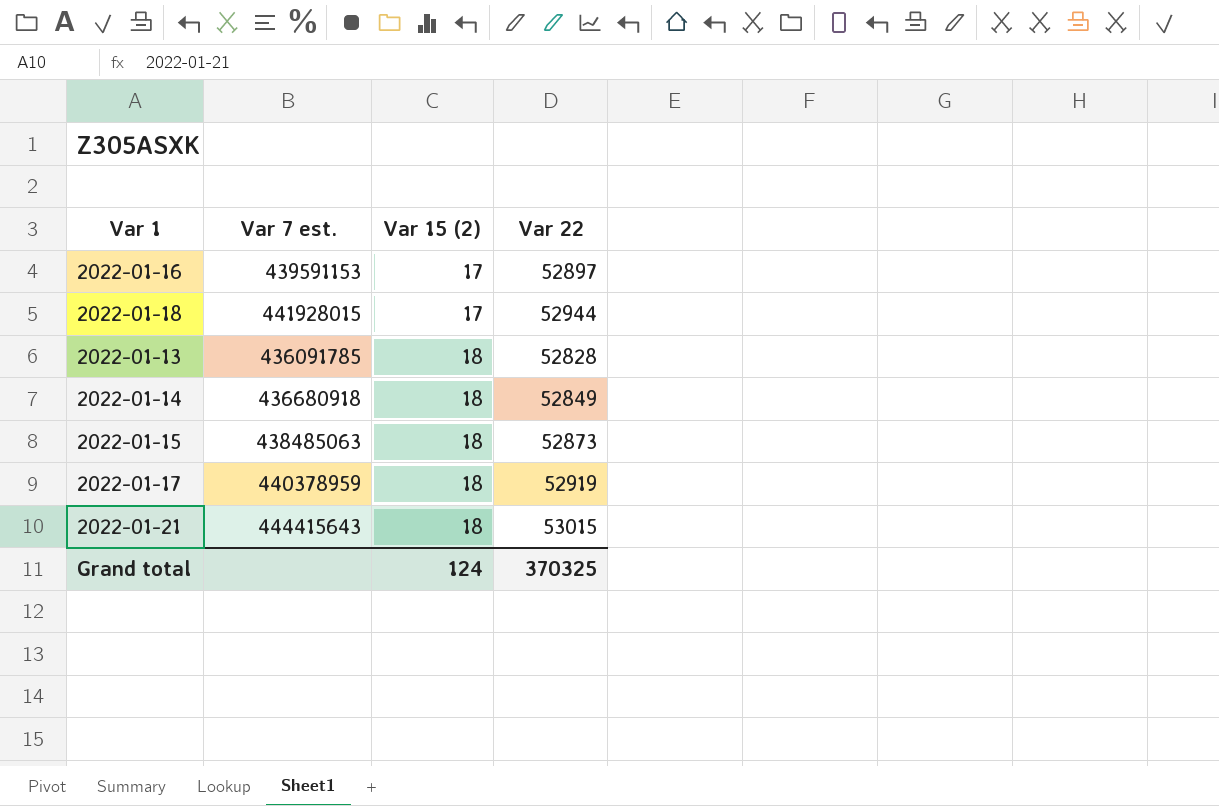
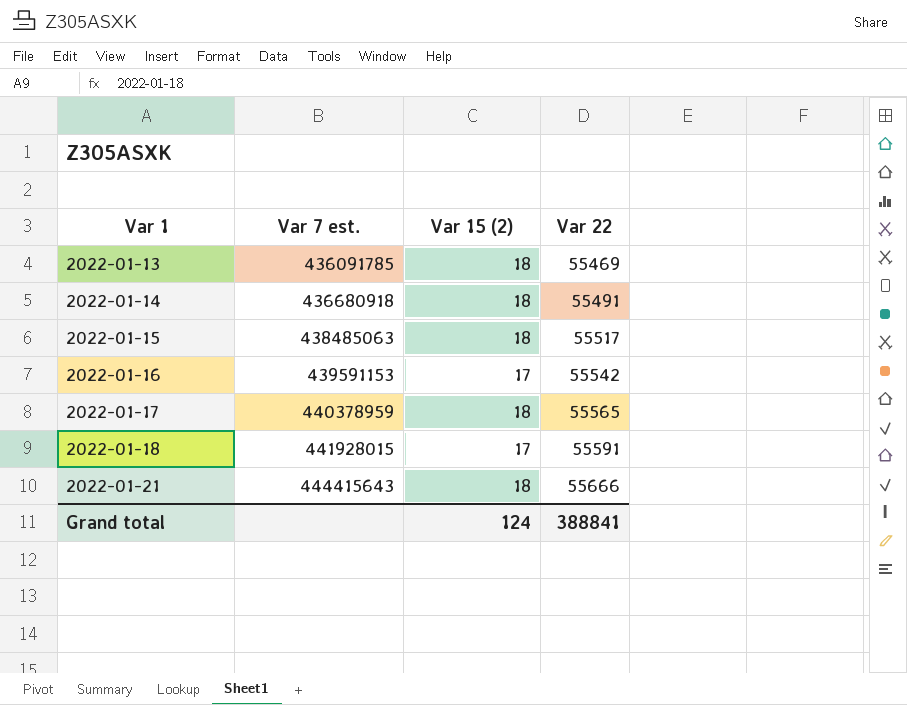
row order: Var 15 (2) ascending -> Var 1 ascending
2022-01-13 | Var 22: 52828 -> 55469
2022-01-14 | Var 22: 52849 -> 55491
2022-01-15 | Var 22: 52873 -> 55517
2022-01-16 | Var 22: 52897 -> 55542
2022-01-17 | Var 22: 52919 -> 55565
2022-01-18 | Var 22: 52944 -> 55591
2022-01-21 | Var 22: 53015 -> 55666
Grand total | Var 22: 370325 -> 388841

